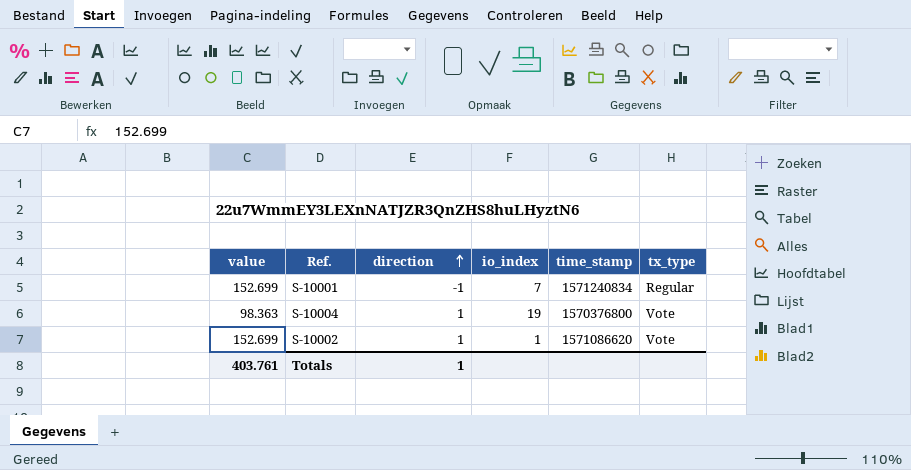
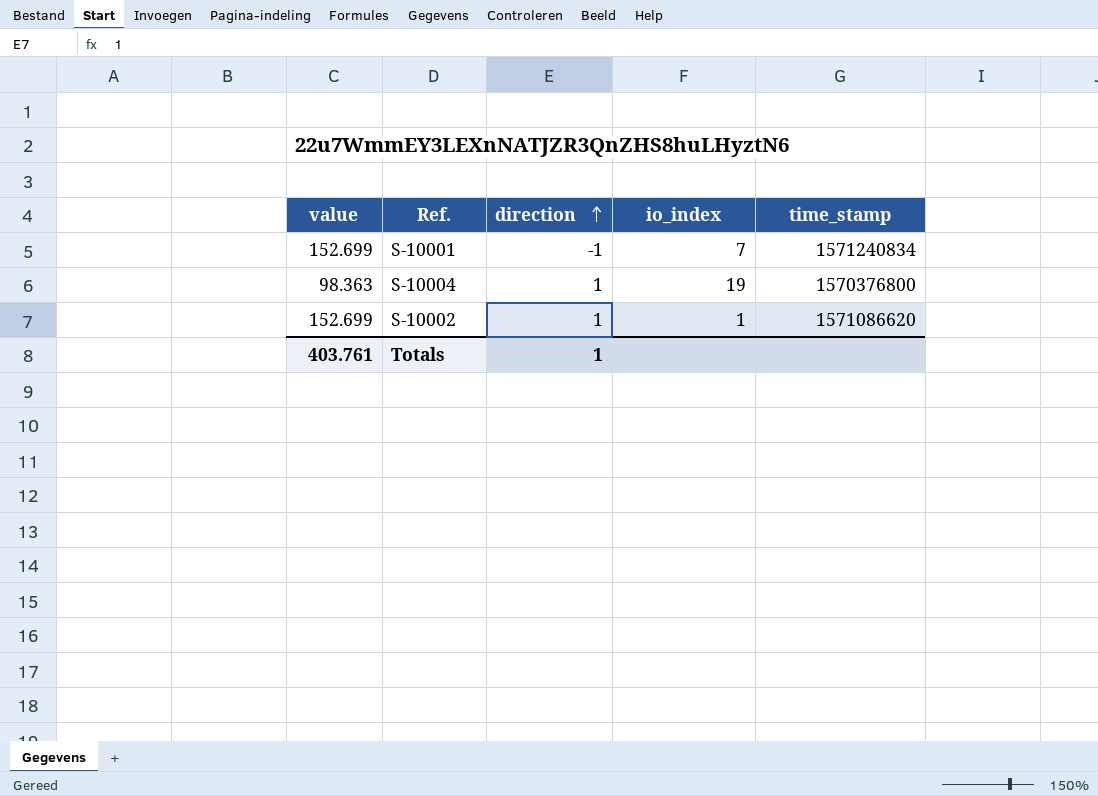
column tx_type | position: 6 -> none

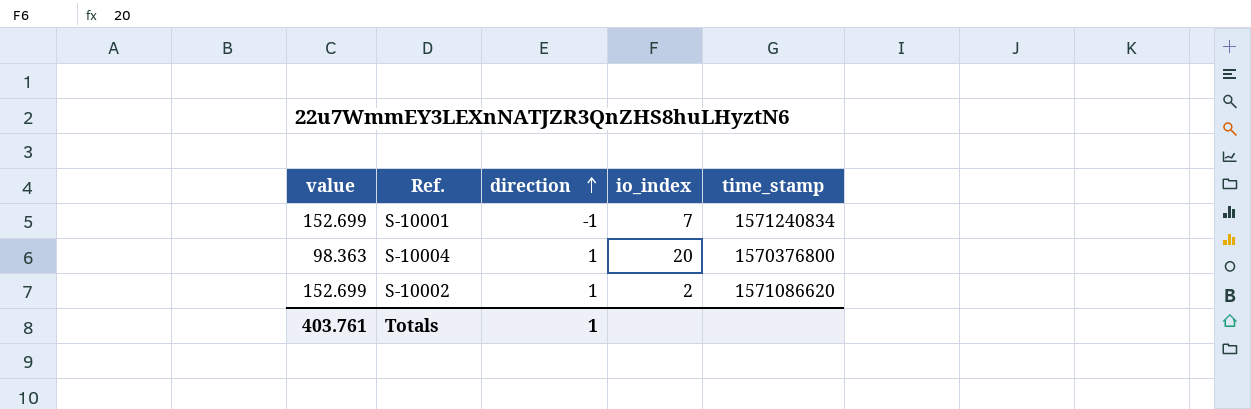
S-10004 | io_index: 19 -> 20
S-10002 | io_index: 1 -> 2

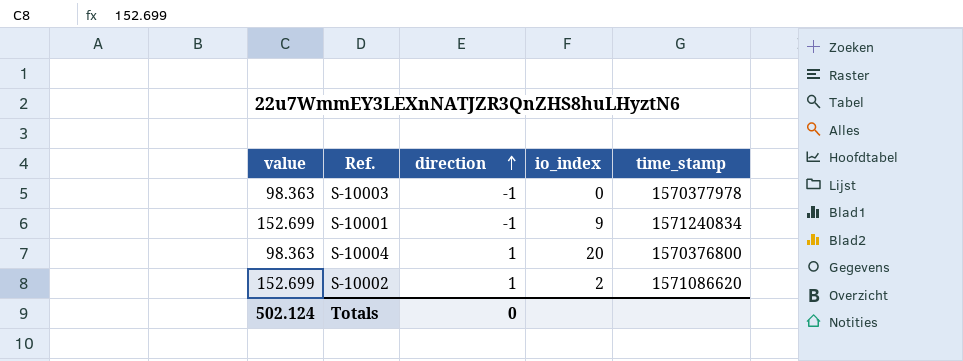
row S-10003: none -> 98.363 | -1 | 0 | 1570377978
S-10001 | io_index: 7 -> 9
Totals | value: 403.761 -> 502.124
Totals | direction: 1 -> 0

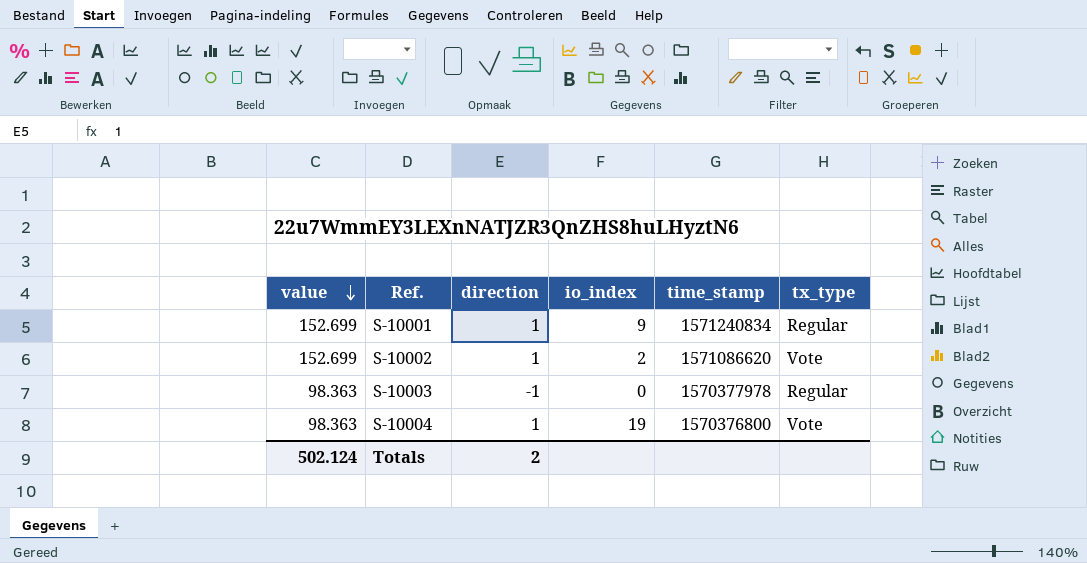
row order: direction ascending -> value descending
column tx_type | position: none -> 6
S-10001 | direction: -1 -> 1
S-10004 | io_index: 20 -> 19
Totals | direction: 0 -> 2

